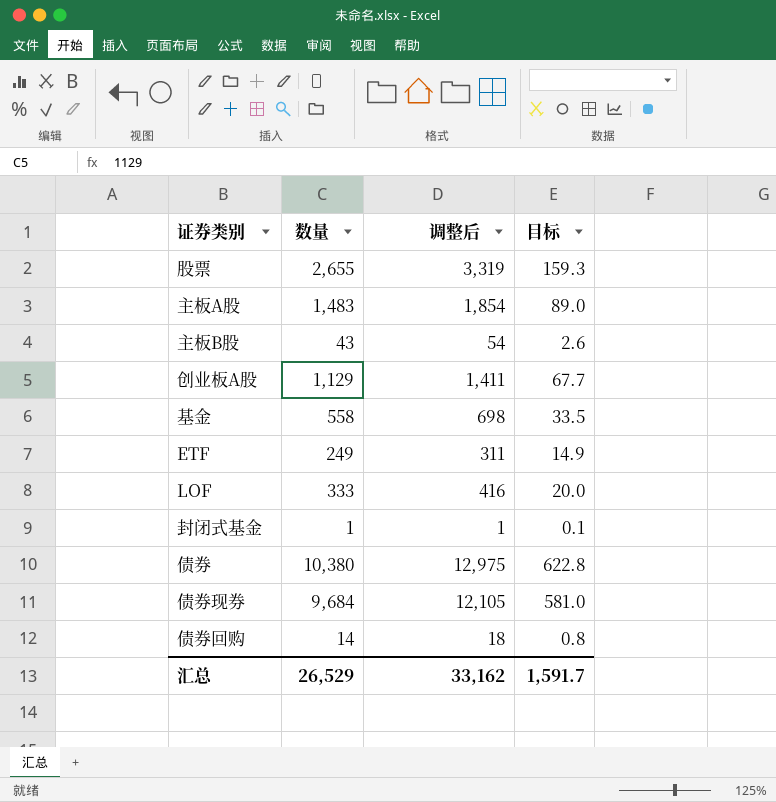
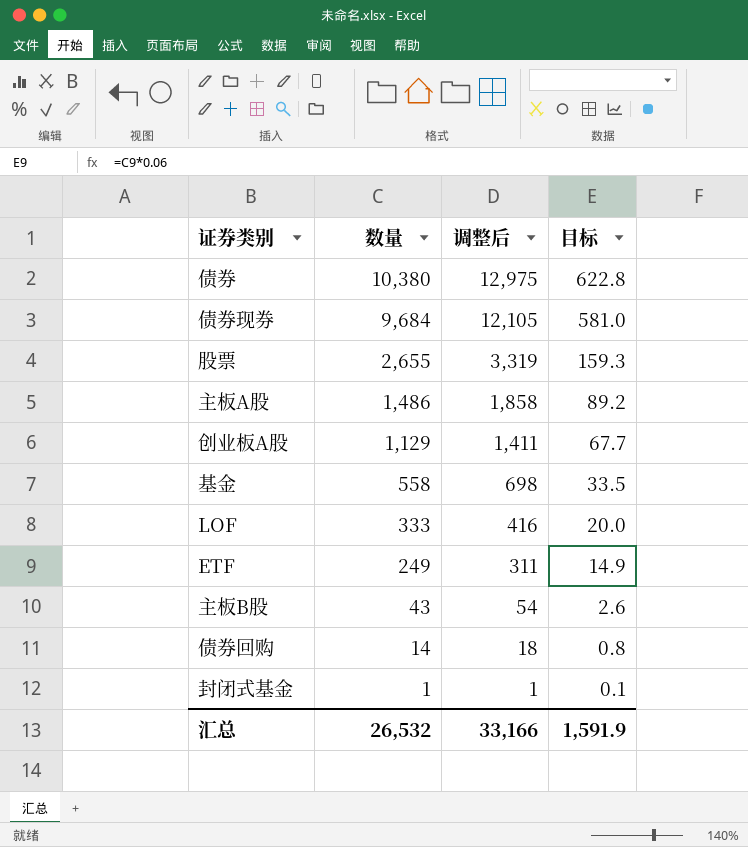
row order: none -> 数量 descending
主板A股 | 数量: 1,483 -> 1,486
主板A股 | 调整后: 1,854 -> 1,858
主板A股 | 目标: 89.0 -> 89.2
汇总 | 数量: 26,529 -> 26,532
汇总 | 调整后: 33,162 -> 33,166
汇总 | 目标: 1,591.7 -> 1,591.9

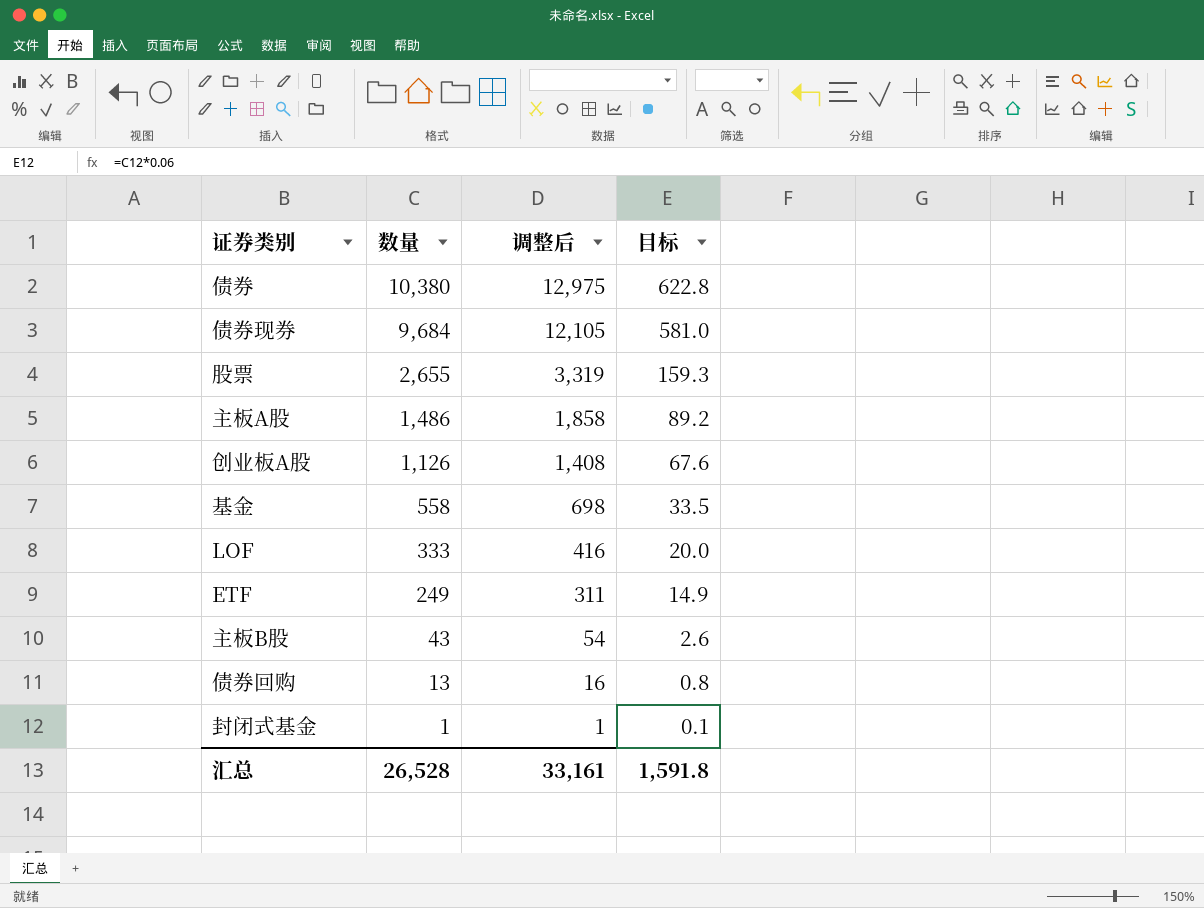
创业板A股 | 数量: 1,129 -> 1,126
创业板A股 | 调整后: 1,411 -> 1,408
创业板A股 | 目标: 67.7 -> 67.6
债券回购 | 数量: 14 -> 13
债券回购 | 调整后: 18 -> 16
汇总 | 数量: 26,532 -> 26,528
汇总 | 调整后: 33,166 -> 33,161
汇总 | 目标: 1,591.9 -> 1,591.8

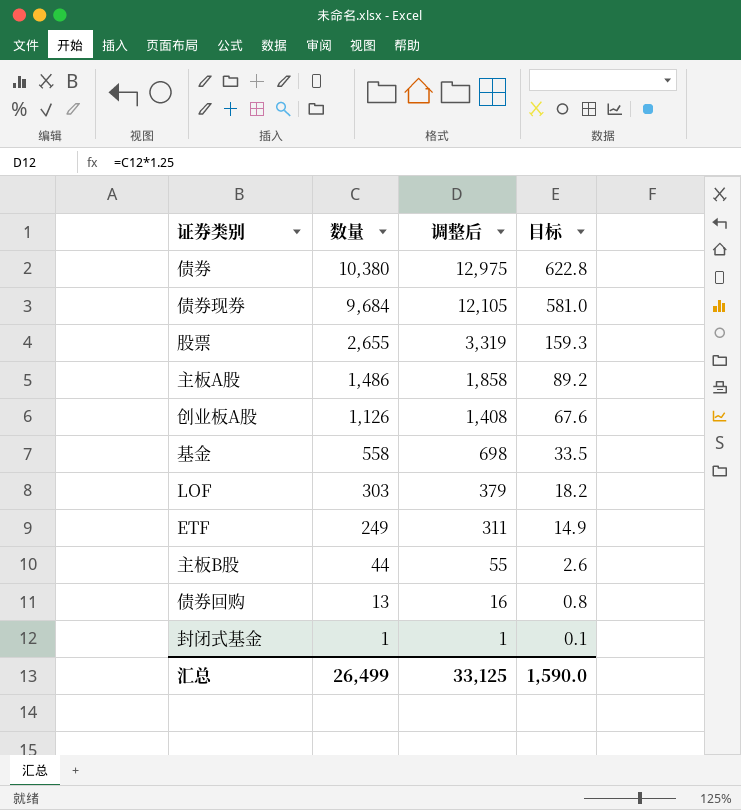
LOF | 数量: 333 -> 303
LOF | 调整后: 416 -> 379
LOF | 目标: 20.0 -> 18.2
主板B股 | 数量: 43 -> 44
主板B股 | 调整后: 54 -> 55
汇总 | 数量: 26,528 -> 26,499
汇总 | 调整后: 33,161 -> 33,125
汇总 | 目标: 1,591.8 -> 1,590.0

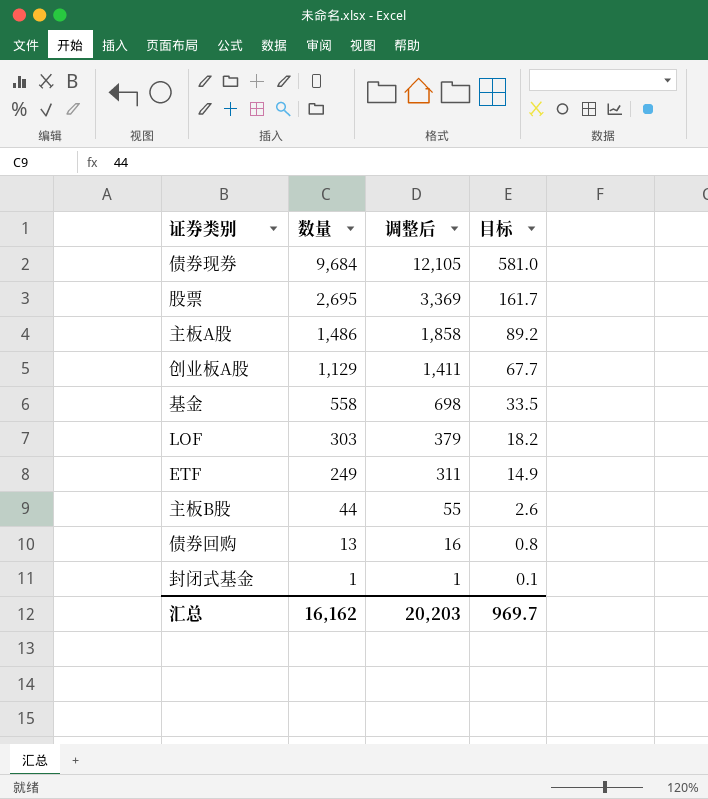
row 债券: 10,380 | 12,975 | 622.8 -> none
股票 | 数量: 2,655 -> 2,695
股票 | 调整后: 3,319 -> 3,369
股票 | 目标: 159.3 -> 161.7
创业板A股 | 数量: 1,126 -> 1,129
创业板A股 | 调整后: 1,408 -> 1,411
创业板A股 | 目标: 67.6 -> 67.7
汇总 | 数量: 26,499 -> 16,162
汇总 | 调整后: 33,125 -> 20,203
汇总 | 目标: 1,590.0 -> 969.7

